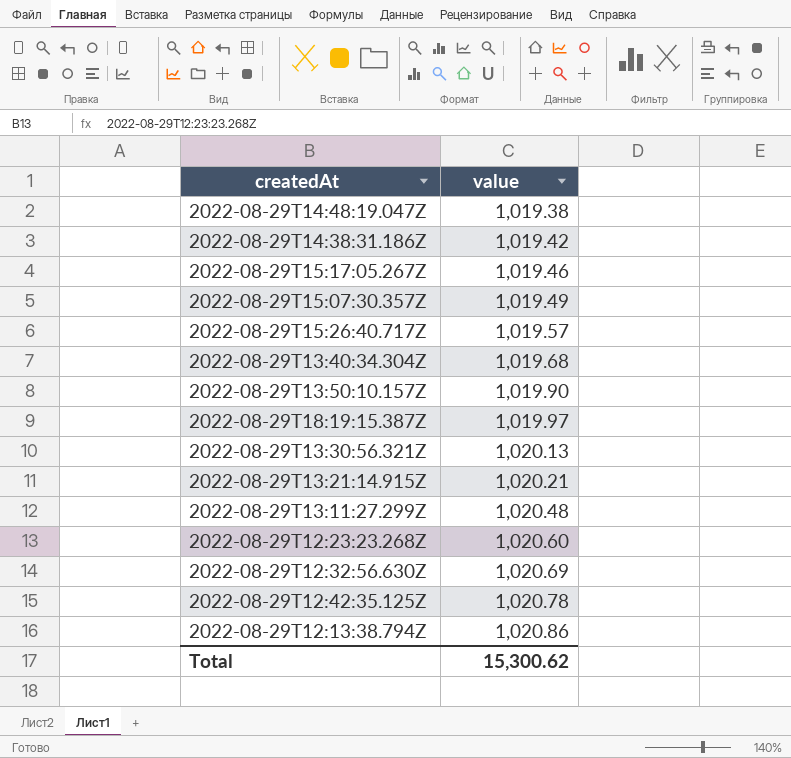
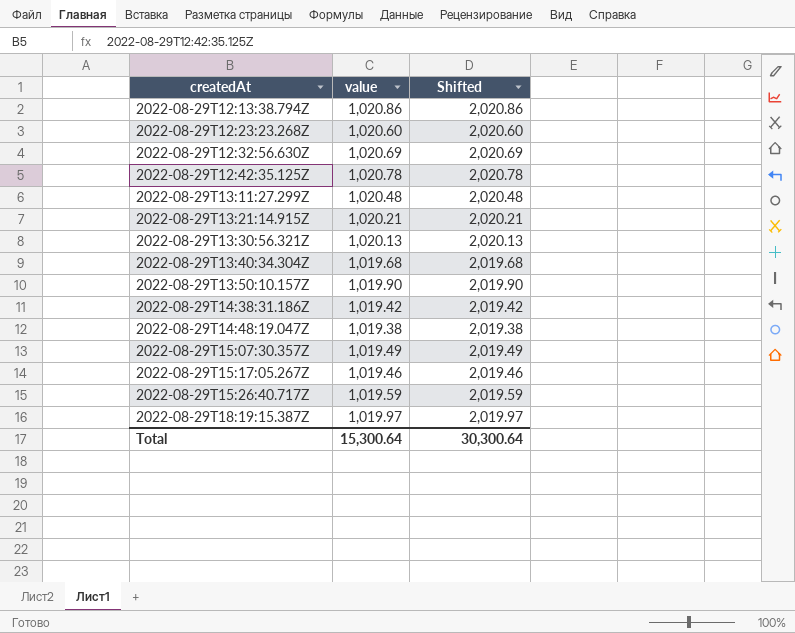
row order: value ascending -> createdAt ascending
column Shifted | formula: none -> [value] + 1000
2022-08-29T15:26:40.717Z | value: 1,019.57 -> 1,019.59
Total | value: 15,300.62 -> 15,300.64

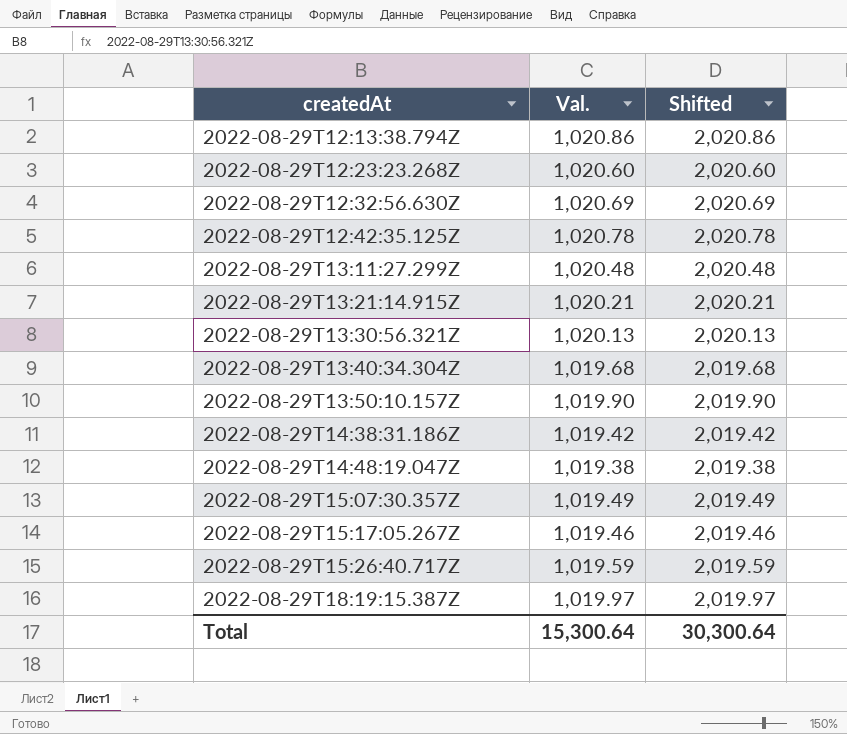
column name: value -> Val.

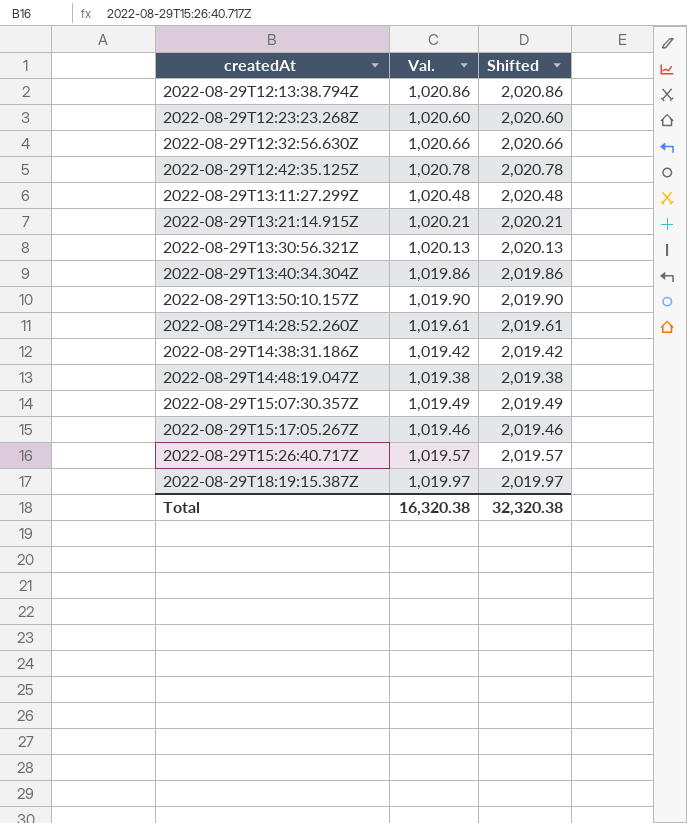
2022-08-29T12:32:56.630Z | Val.: 1,020.69 -> 1,020.66
2022-08-29T12:32:56.630Z | Shifted: 2,020.69 -> 2,020.66
2022-08-29T13:40:34.304Z | Val.: 1,019.68 -> 1,019.86
2022-08-29T13:40:34.304Z | Shifted: 2,019.68 -> 2,019.86
row 2022-08-29T14:28:52.260Z: none -> 1,019.61 | 2,019.61
2022-08-29T15:26:40.717Z | Val.: 1,019.59 -> 1,019.57
2022-08-29T15:26:40.717Z | Shifted: 2,019.59 -> 2,019.57
Total | Val.: 15,300.64 -> 16,320.38
Total | Shifted: 30,300.64 -> 32,320.38

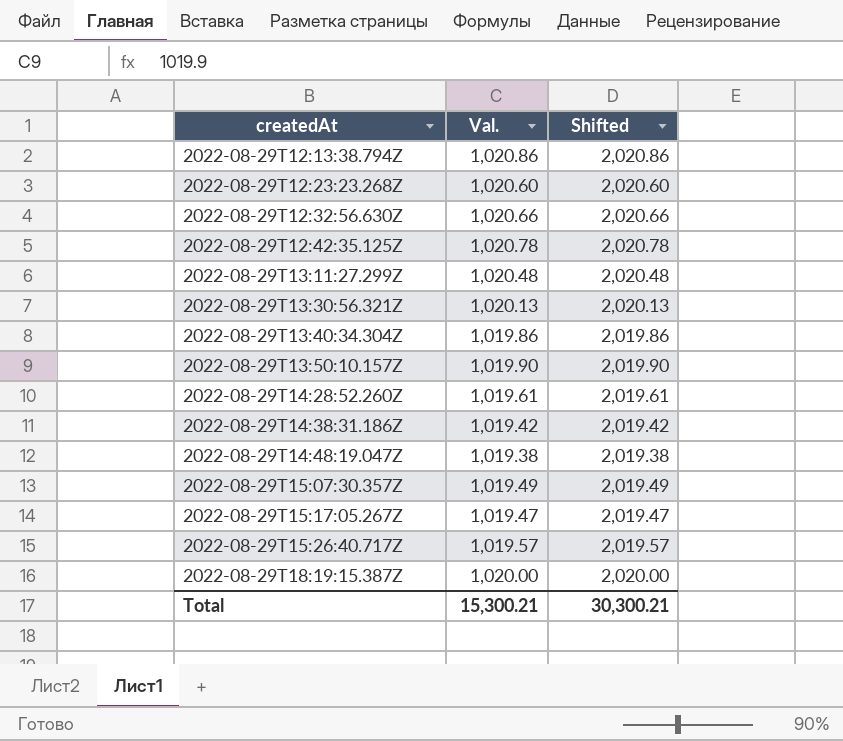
row 2022-08-29T13:21:14.915Z: 1,020.21 | 2,020.21 -> none
2022-08-29T15:17:05.267Z | Val.: 1,019.46 -> 1,019.47
2022-08-29T15:17:05.267Z | Shifted: 2,019.46 -> 2,019.47
2022-08-29T18:19:15.387Z | Val.: 1,019.97 -> 1,020.00
2022-08-29T18:19:15.387Z | Shifted: 2,019.97 -> 2,020.00
Total | Val.: 16,320.38 -> 15,300.21
Total | Shifted: 32,320.38 -> 30,300.21

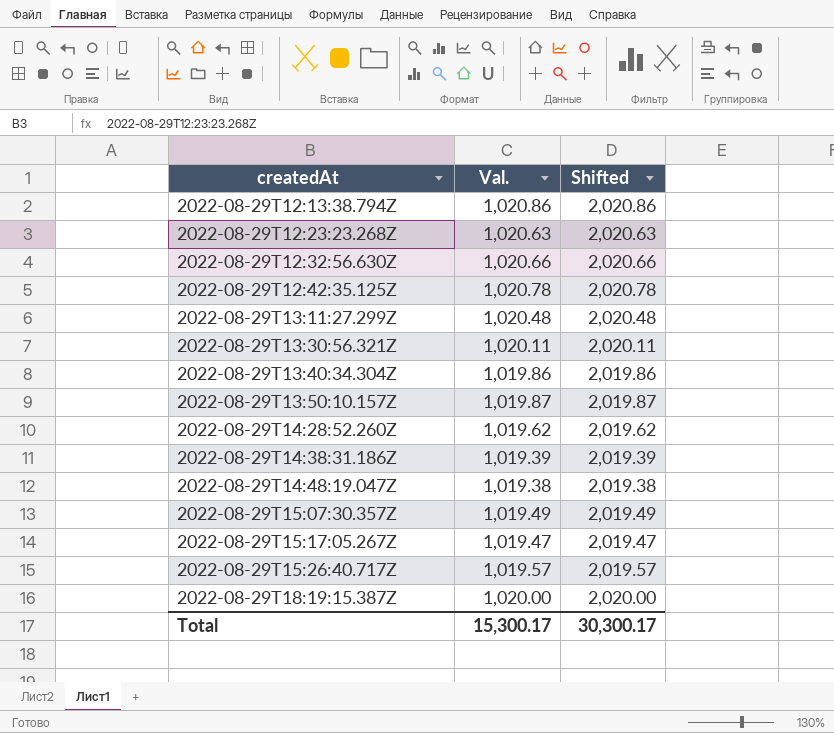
2022-08-29T12:23:23.268Z | Val.: 1,020.60 -> 1,020.63
2022-08-29T12:23:23.268Z | Shifted: 2,020.60 -> 2,020.63
2022-08-29T13:30:56.321Z | Val.: 1,020.13 -> 1,020.11
2022-08-29T13:30:56.321Z | Shifted: 2,020.13 -> 2,020.11
2022-08-29T13:50:10.157Z | Val.: 1,019.90 -> 1,019.87
2022-08-29T13:50:10.157Z | Shifted: 2,019.90 -> 2,019.87
2022-08-29T14:28:52.260Z | Val.: 1,019.61 -> 1,019.62
2022-08-29T14:28:52.260Z | Shifted: 2,019.61 -> 2,019.62
2022-08-29T14:38:31.186Z | Val.: 1,019.42 -> 1,019.39
2022-08-29T14:38:31.186Z | Shifted: 2,019.42 -> 2,019.39
Total | Val.: 15,300.21 -> 15,300.17
Total | Shifted: 30,300.21 -> 30,300.17

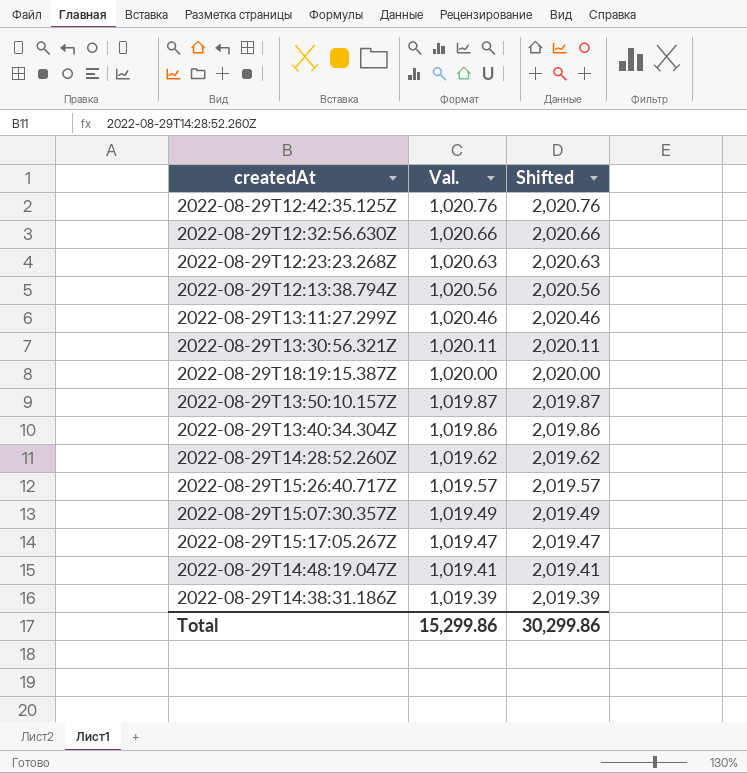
row order: createdAt ascending -> Val. descending
2022-08-29T12:42:35.125Z | Val.: 1,020.78 -> 1,020.76
2022-08-29T12:42:35.125Z | Shifted: 2,020.78 -> 2,020.76
2022-08-29T12:13:38.794Z | Val.: 1,020.86 -> 1,020.56
2022-08-29T12:13:38.794Z | Shifted: 2,020.86 -> 2,020.56
2022-08-29T13:11:27.299Z | Val.: 1,020.48 -> 1,020.46
2022-08-29T13:11:27.299Z | Shifted: 2,020.48 -> 2,020.46
2022-08-29T14:48:19.047Z | Val.: 1,019.38 -> 1,019.41
2022-08-29T14:48:19.047Z | Shifted: 2,019.38 -> 2,019.41
Total | Val.: 15,300.17 -> 15,299.86
Total | Shifted: 30,300.17 -> 30,299.86

